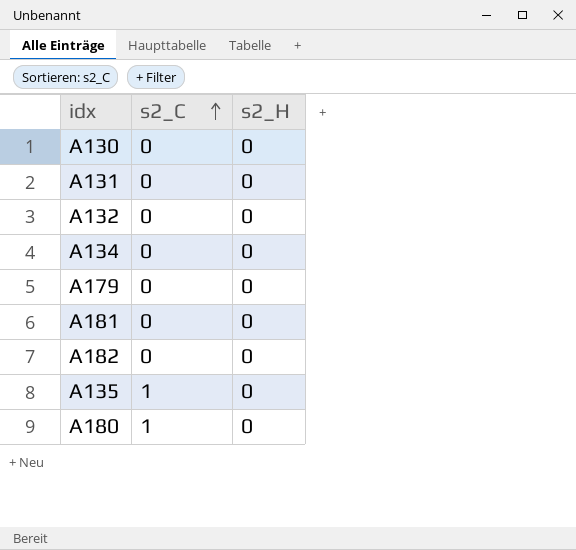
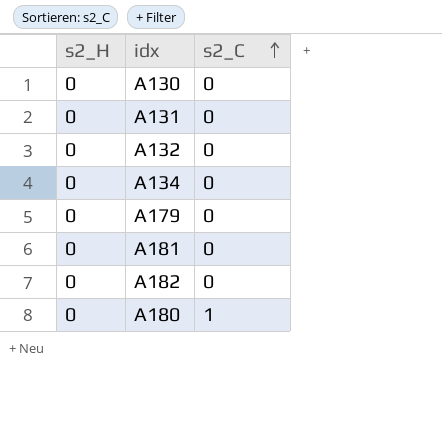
column s2_H | position: 3 -> 1
row A135: 1 | 0 -> none

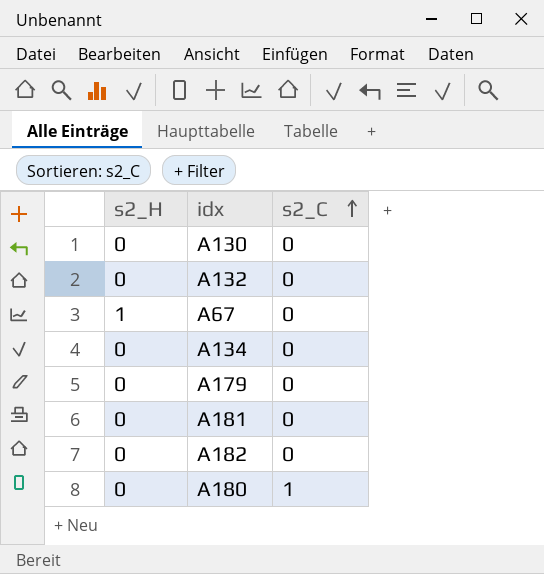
row A131: 0 | 0 -> none
row A67: none -> 1 | 0

